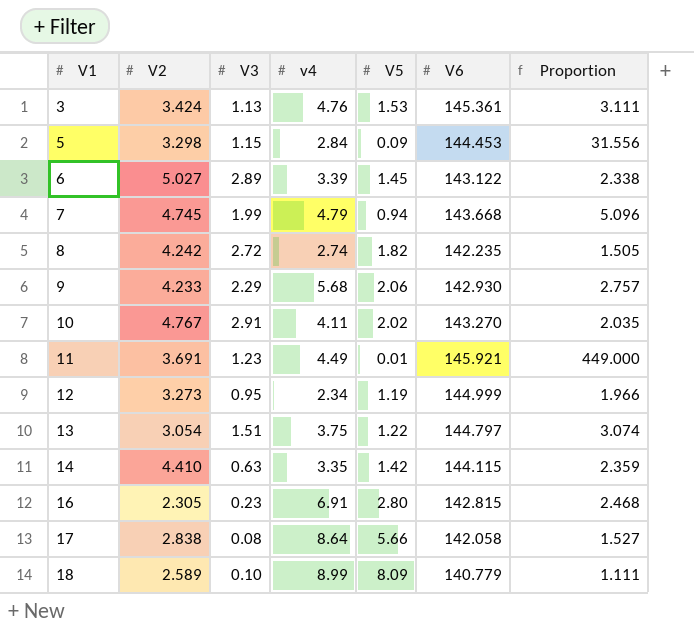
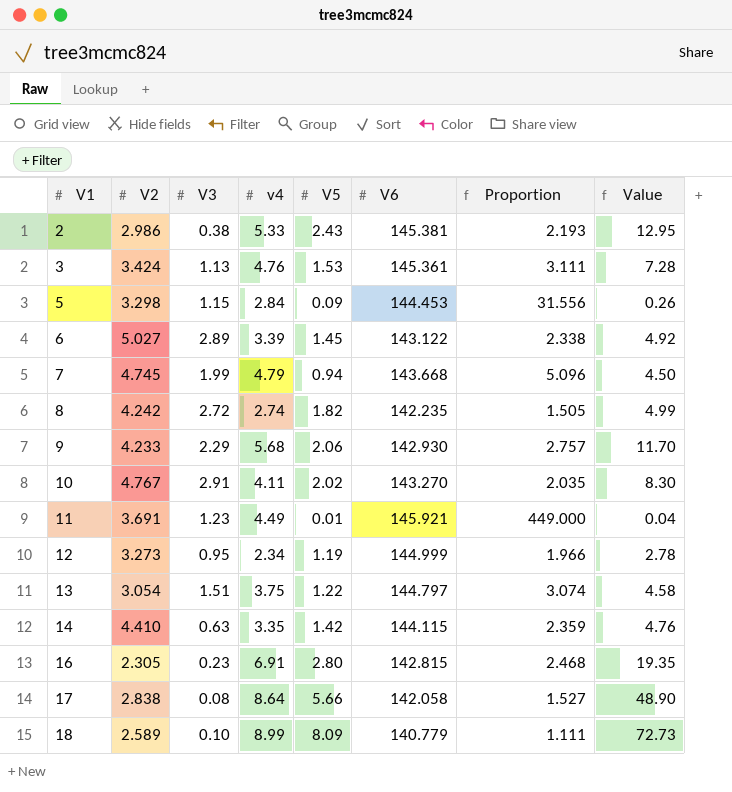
column Value | formula: none -> [v4] * [V5]
row 2: none -> 2.986 | 0.38 | 5.33 | 2.43 | 145.381 | 2.193 | 12.95

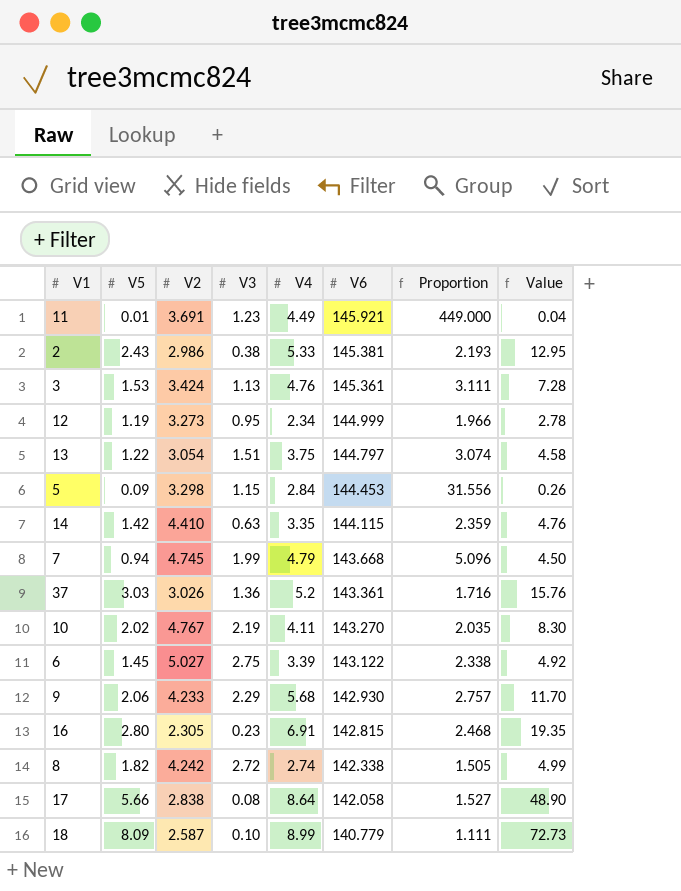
row order: V1 ascending -> V6 descending
column V5 | position: 5 -> 2
column name: v4 -> V4
row 37: none -> 3.03 | 3.026 | 1.36 | 5.2 | 143.361 | 1.716 | 15.76
10 | V3: 2.91 -> 2.19
6 | V3: 2.89 -> 2.75
8 | V6: 142.235 -> 142.338
18 | V2: 2.589 -> 2.587

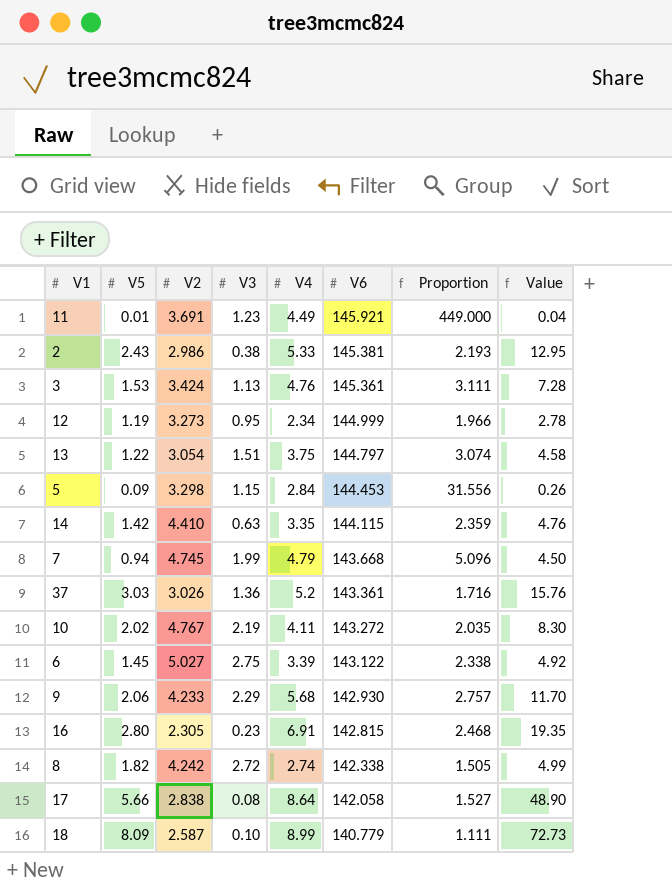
10 | V6: 143.270 -> 143.272

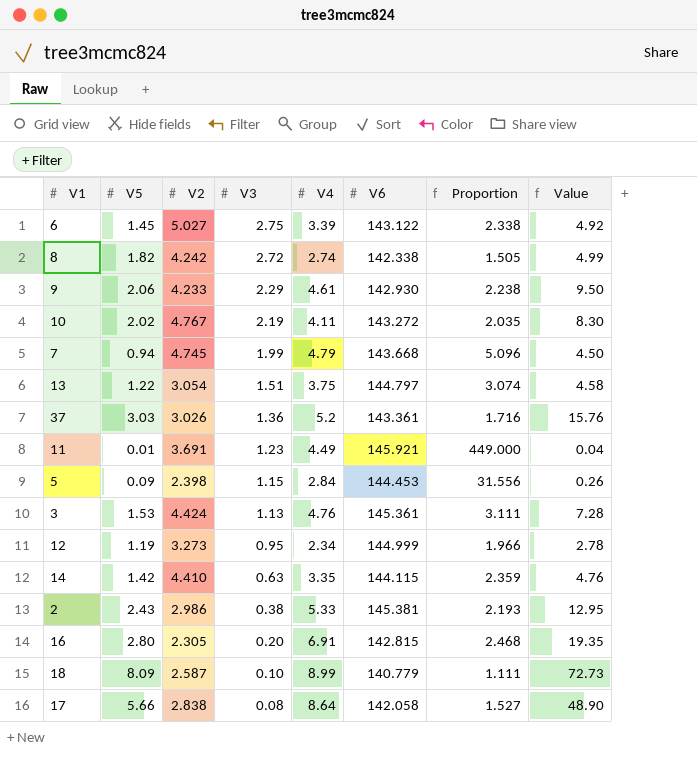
row order: V6 descending -> V3 descending
9 | V4: 5.68 -> 4.61
9 | Proportion: 2.757 -> 2.238
9 | Value: 11.70 -> 9.50
5 | V2: 3.298 -> 2.398
3 | V2: 3.424 -> 4.424
16 | V3: 0.23 -> 0.20

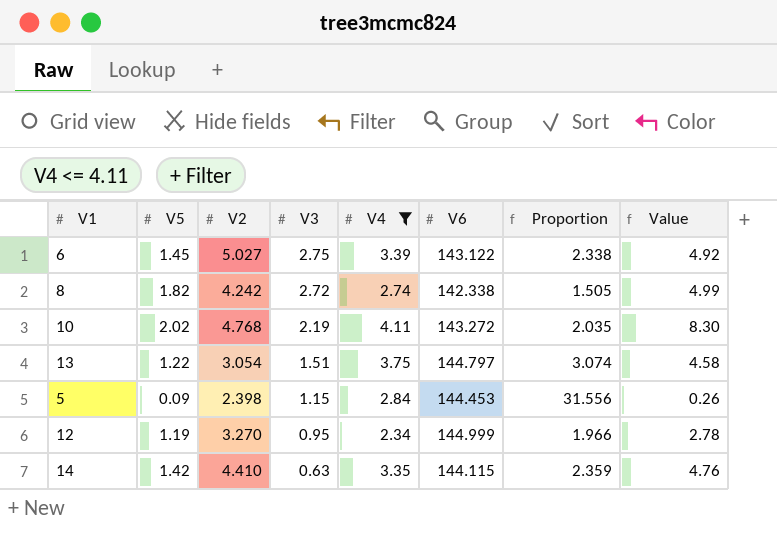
filter: none -> V4 <= 4.11
10 | V2: 4.767 -> 4.768
12 | V2: 3.273 -> 3.270

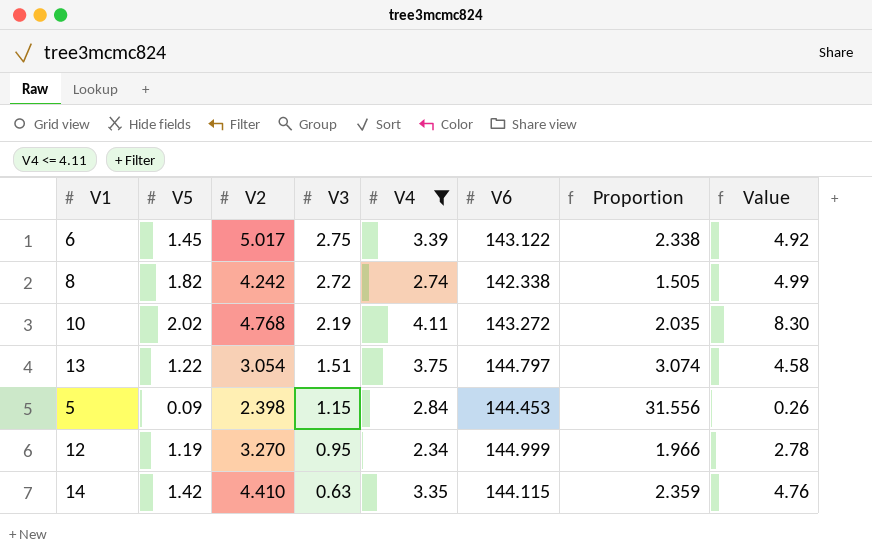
6 | V2: 5.027 -> 5.017

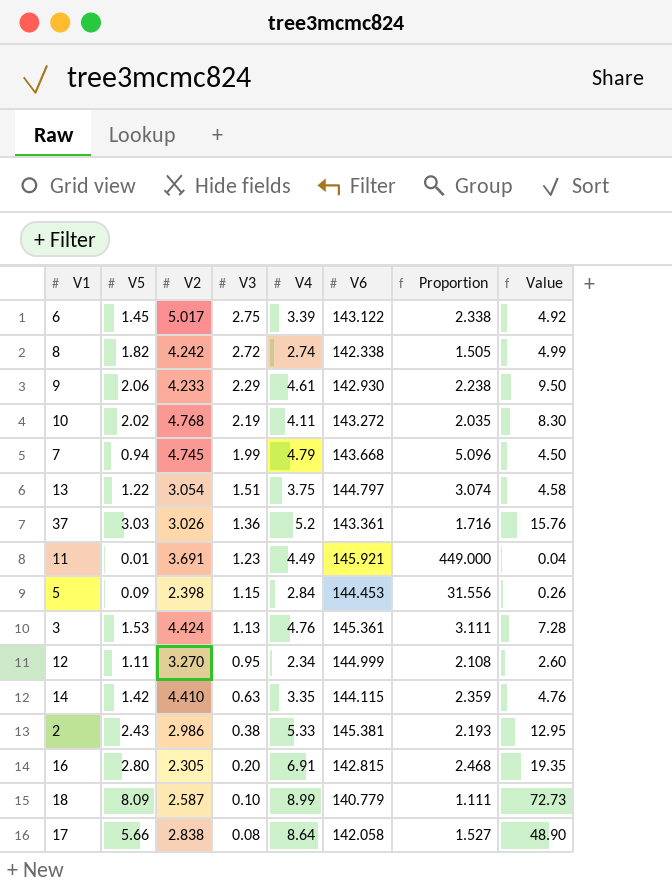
filter: V4 <= 4.11 -> none
12 | V5: 1.19 -> 1.11
12 | Proportion: 1.966 -> 2.108
12 | Value: 2.78 -> 2.60

